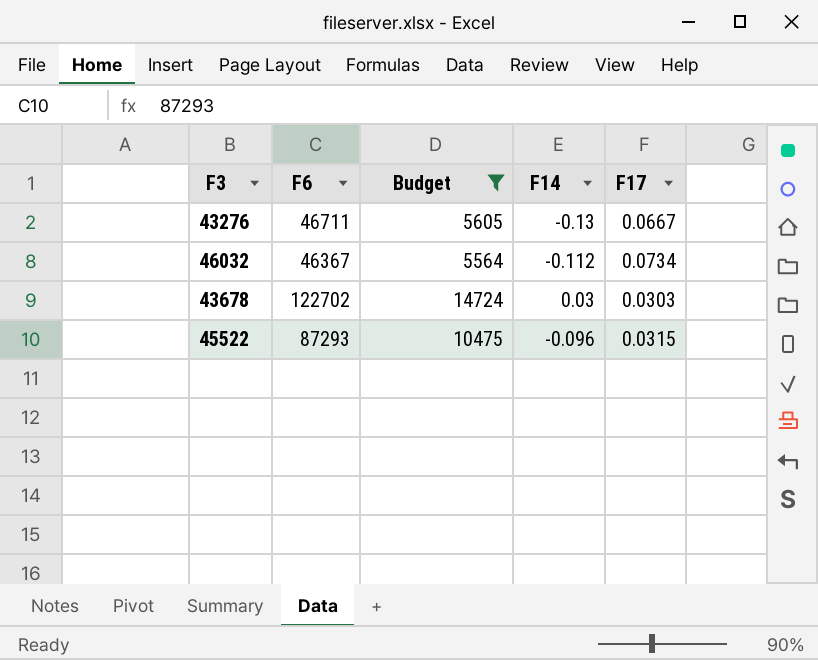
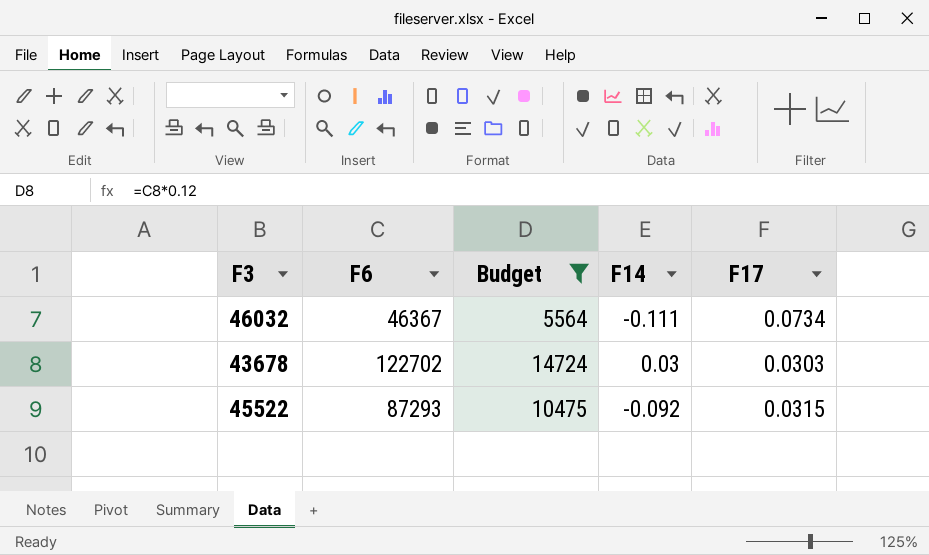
row 43276: 46711 | 5605 | -0.13 | 0.0667 -> none
46032 | F14: -0.112 -> -0.111
45522 | F14: -0.096 -> -0.092

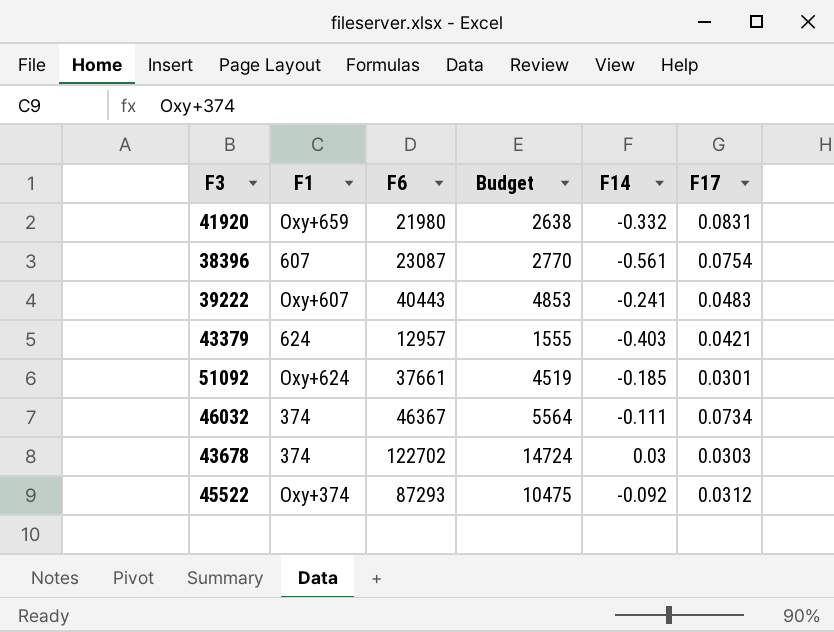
filter: Budget >= 5564 -> none
column F1 | position: none -> 2
45522 | F17: 0.0315 -> 0.0312

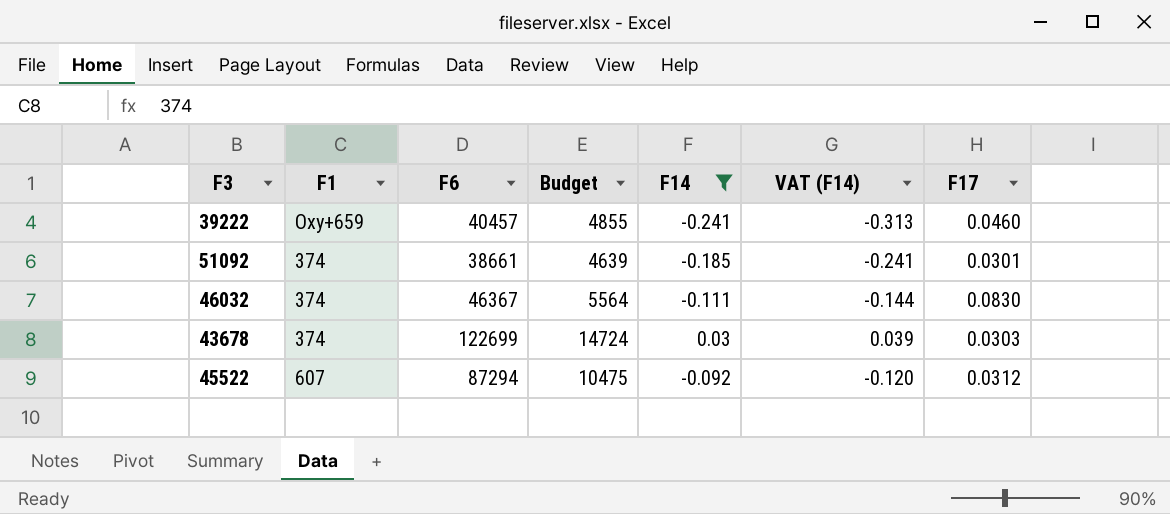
filter: none -> F14 >= -0.241
column VAT (F14) | formula: none -> [F14] * 1.3
39222 | F1: Oxy+607 -> Oxy+659
39222 | F6: 40443 -> 40457
39222 | Budget: 4853 -> 4855
39222 | F17: 0.0483 -> 0.0460
51092 | F1: Oxy+624 -> 374
51092 | F6: 37661 -> 38661
51092 | Budget: 4519 -> 4639
46032 | F17: 0.0734 -> 0.0830
43678 | F6: 122702 -> 122699
45522 | F1: Oxy+374 -> 607
45522 | F6: 87293 -> 87294

